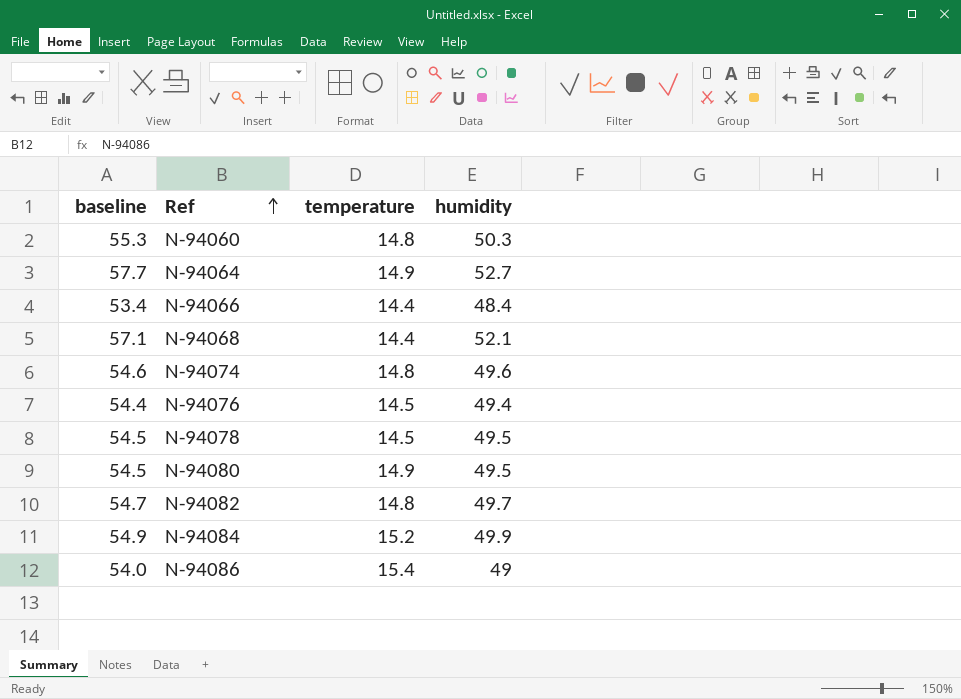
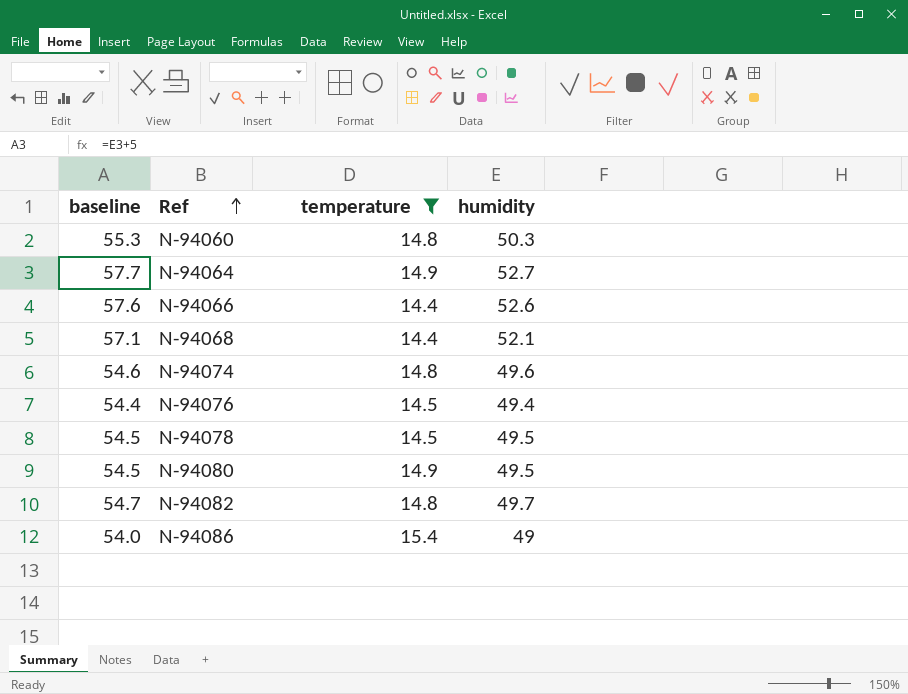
filter: none -> temperature != 15.2
N-94066 | baseline: 53.4 -> 57.6
N-94066 | humidity: 48.4 -> 52.6

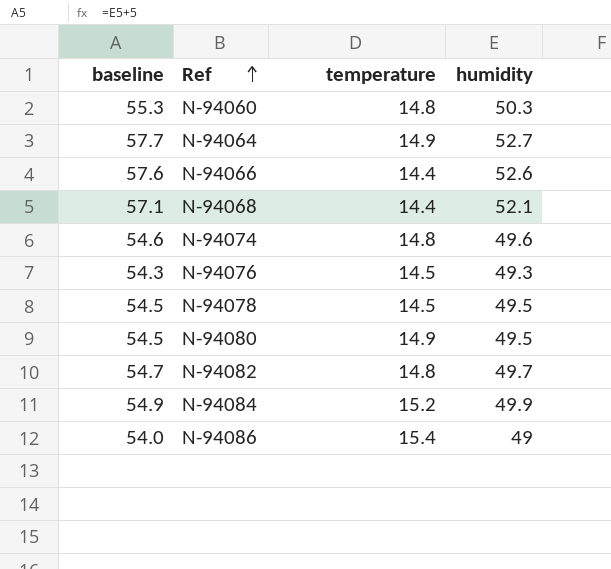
filter: temperature != 15.2 -> none
N-94076 | baseline: 54.4 -> 54.3
N-94076 | humidity: 49.4 -> 49.3

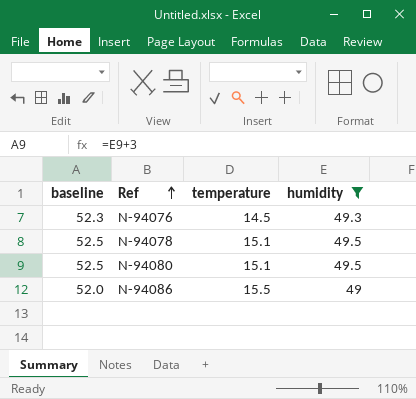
filter: none -> humidity <= 49.5
column baseline | formula: [humidity] + 5 -> [humidity] + 3
N-94078 | temperature: 14.5 -> 15.1
N-94080 | temperature: 14.9 -> 15.1
N-94086 | temperature: 15.4 -> 15.5

